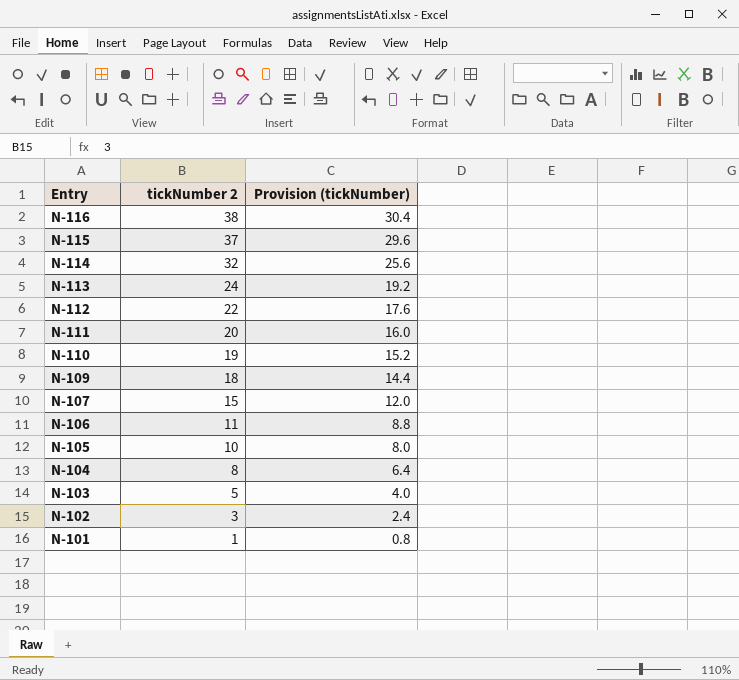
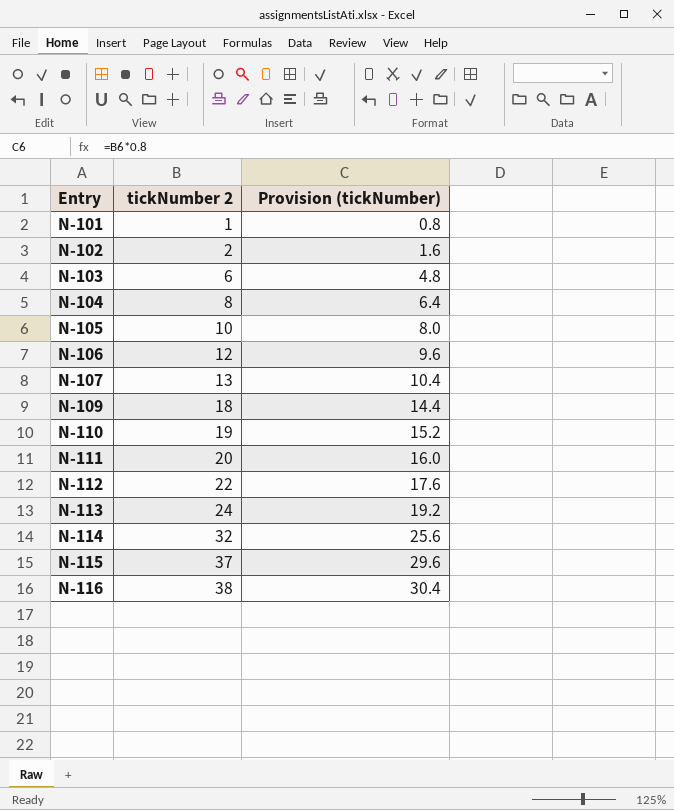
row order: Entry descending -> Entry ascending
N-102 | tickNumber 2: 3 -> 2
N-102 | Provision (tickNumber): 2.4 -> 1.6
N-103 | tickNumber 2: 5 -> 6
N-103 | Provision (tickNumber): 4.0 -> 4.8
N-106 | tickNumber 2: 11 -> 12
N-106 | Provision (tickNumber): 8.8 -> 9.6
N-107 | tickNumber 2: 15 -> 13
N-107 | Provision (tickNumber): 12.0 -> 10.4

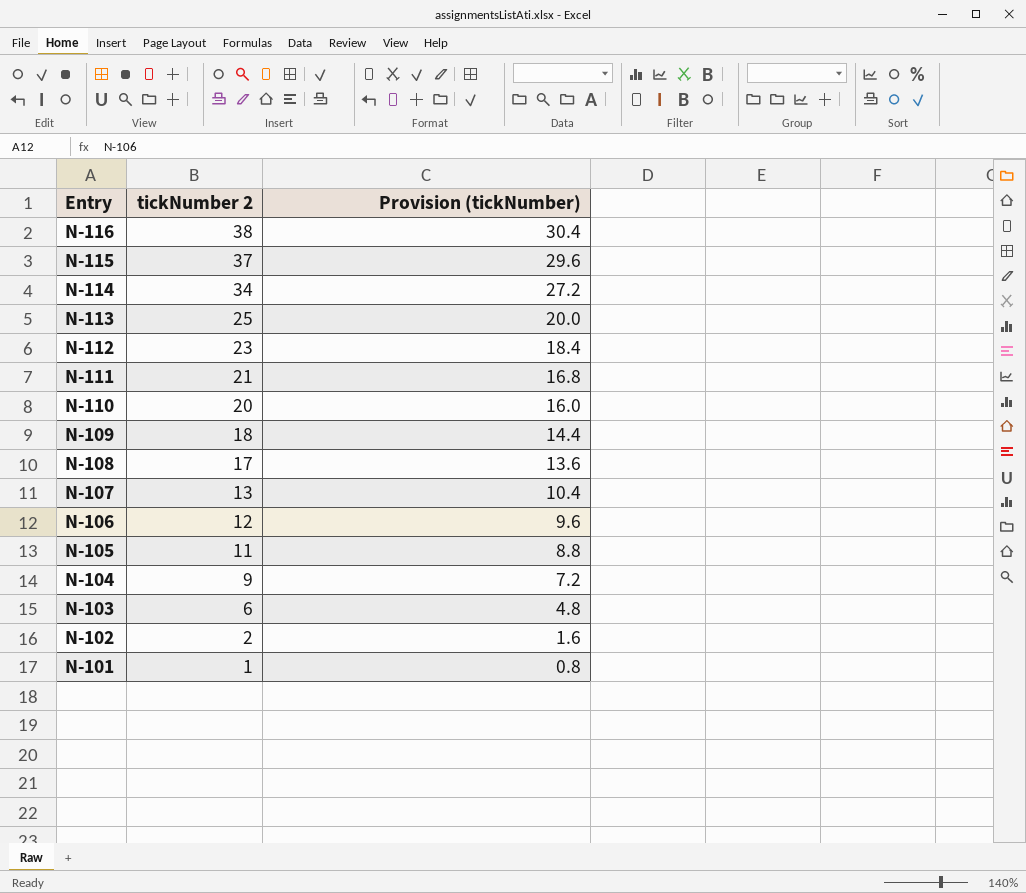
row order: Entry ascending -> Entry descending
N-114 | tickNumber 2: 32 -> 34
N-114 | Provision (tickNumber): 25.6 -> 27.2
N-113 | tickNumber 2: 24 -> 25
N-113 | Provision (tickNumber): 19.2 -> 20.0
N-112 | tickNumber 2: 22 -> 23
N-112 | Provision (tickNumber): 17.6 -> 18.4
N-111 | tickNumber 2: 20 -> 21
N-111 | Provision (tickNumber): 16.0 -> 16.8
N-110 | tickNumber 2: 19 -> 20
N-110 | Provision (tickNumber): 15.2 -> 16.0
row N-108: none -> 17 | 13.6
N-105 | tickNumber 2: 10 -> 11
N-105 | Provision (tickNumber): 8.0 -> 8.8
N-104 | tickNumber 2: 8 -> 9
N-104 | Provision (tickNumber): 6.4 -> 7.2

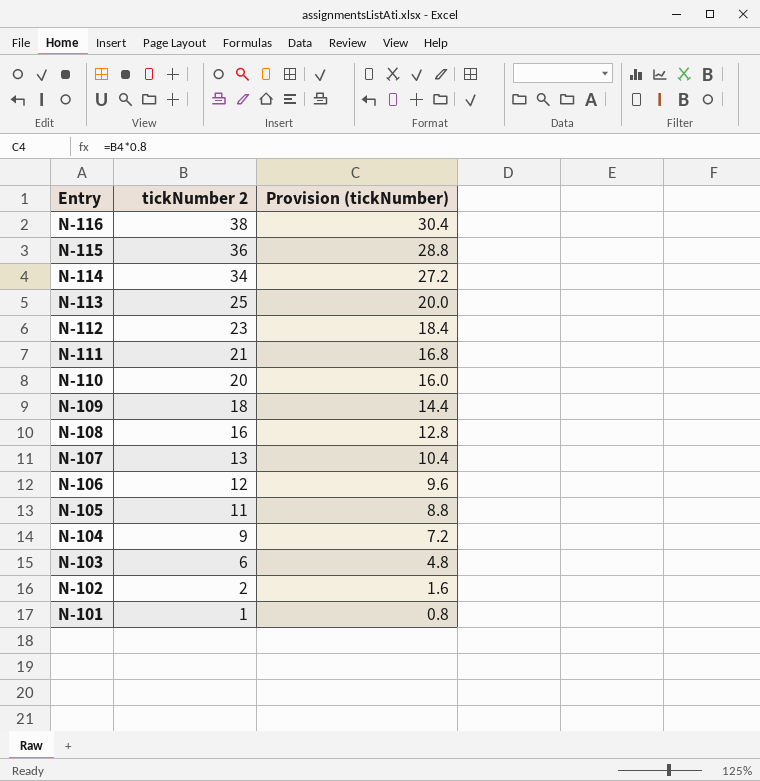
N-115 | tickNumber 2: 37 -> 36
N-115 | Provision (tickNumber): 29.6 -> 28.8
N-108 | tickNumber 2: 17 -> 16
N-108 | Provision (tickNumber): 13.6 -> 12.8

